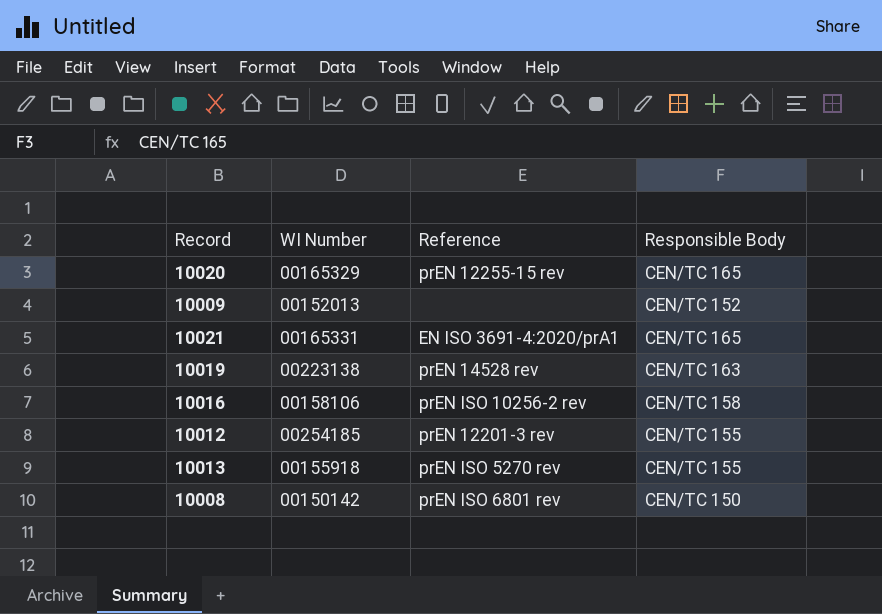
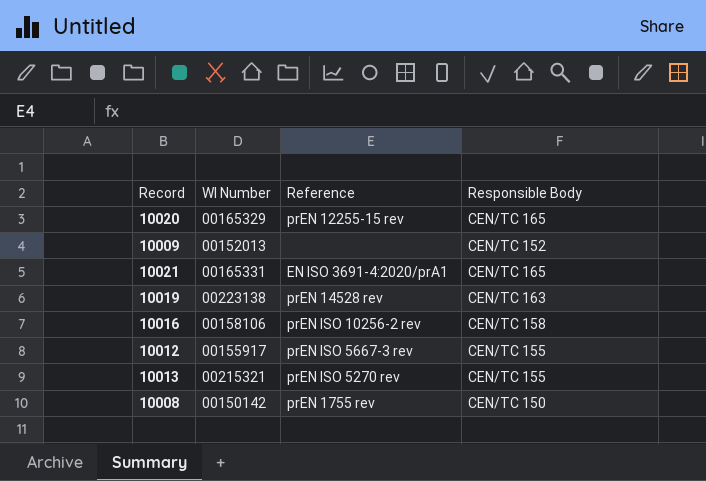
10012 | WI Number: 00254185 -> 00155917
10012 | Reference: prEN 12201-3 rev -> prEN ISO 5667-3 rev
10013 | WI Number: 00155918 -> 00215321
10008 | Reference: prEN ISO 6801 rev -> prEN 1755 rev

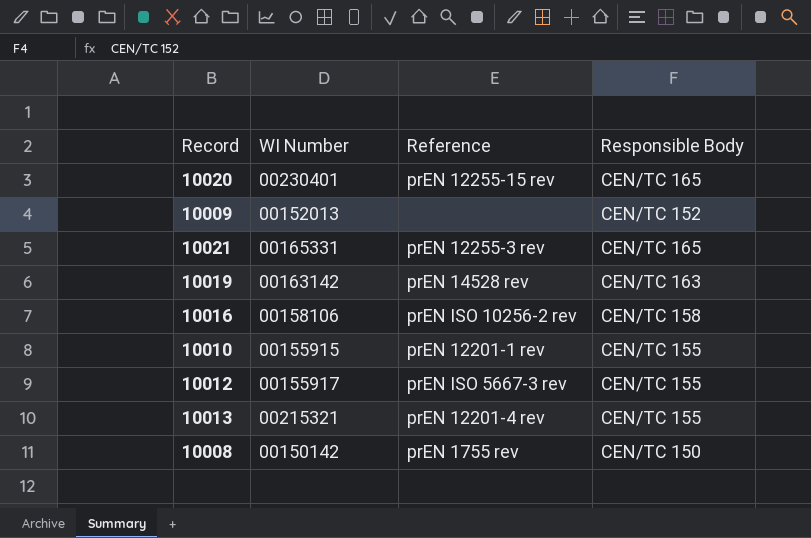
10020 | WI Number: 00165329 -> 00230401
10021 | Reference: EN ISO 3691-4:2020/prA1 -> prEN 12255-3 rev
10019 | WI Number: 00223138 -> 00163142
row 10010: none -> 00155915 | prEN 12201-1 rev | CEN/TC 155
10013 | Reference: prEN ISO 5270 rev -> prEN 12201-4 rev

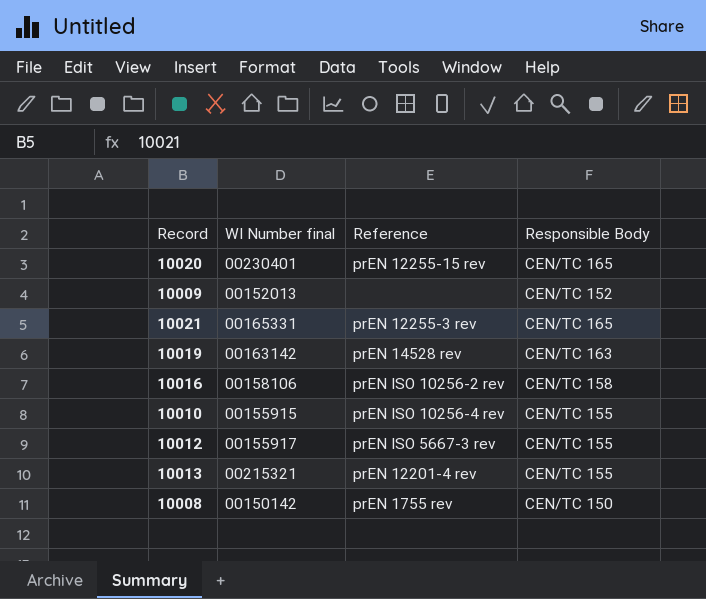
column name: WI Number -> WI Number final
10010 | Reference: prEN 12201-1 rev -> prEN ISO 10256-4 rev

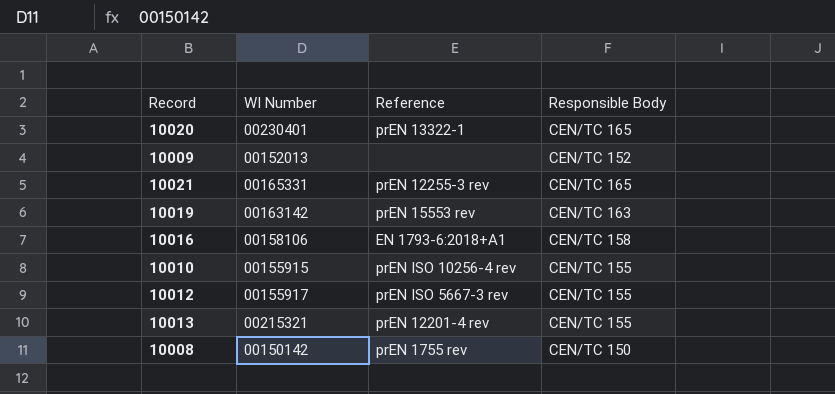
column name: WI Number final -> WI Number
10020 | Reference: prEN 12255-15 rev -> prEN 13322-1
10019 | Reference: prEN 14528 rev -> prEN 15553 rev
10016 | Reference: prEN ISO 10256-2 rev -> EN 1793-6:2018+A1

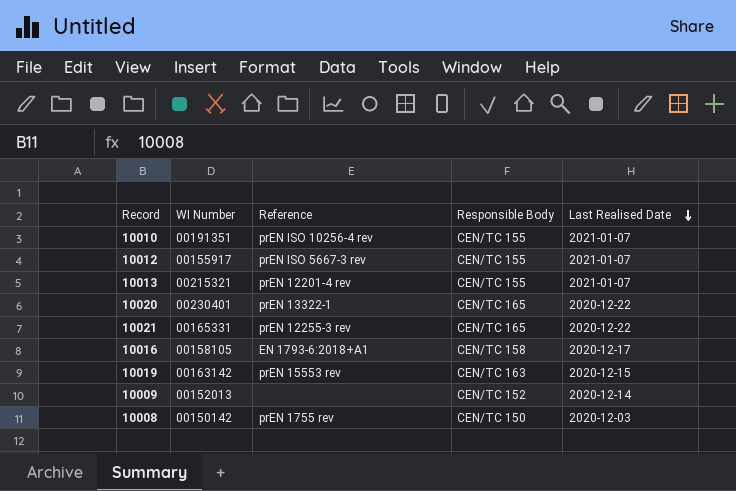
row order: none -> Last Realised Date descending
column Last Realised Date | position: none -> 5
10010 | WI Number: 00155915 -> 00191351
10016 | WI Number: 00158106 -> 00158105

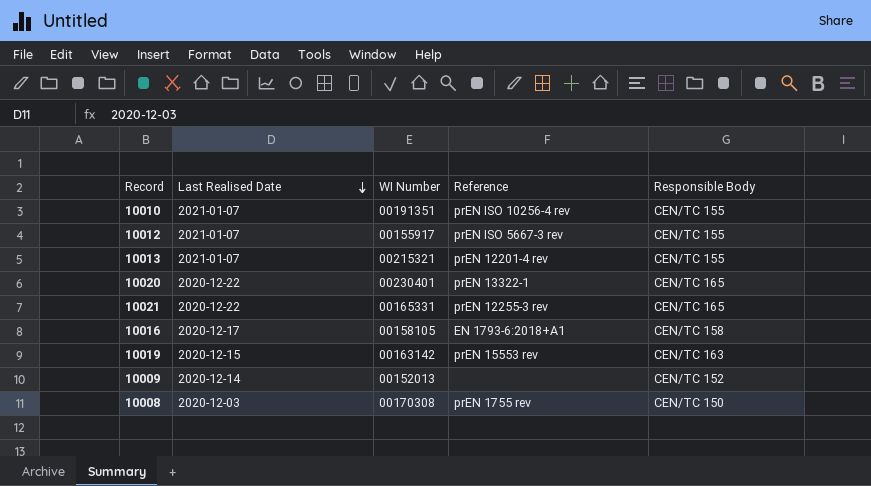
column Last Realised Date | position: 5 -> 2
10008 | WI Number: 00150142 -> 00170308

